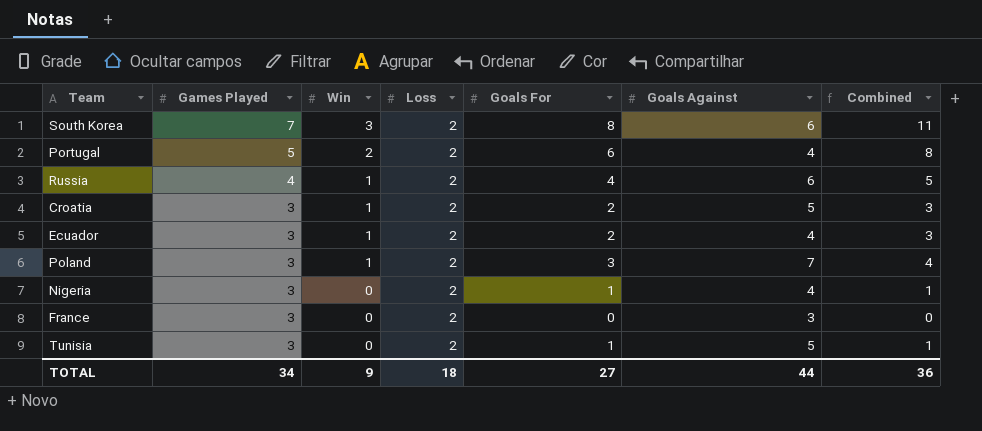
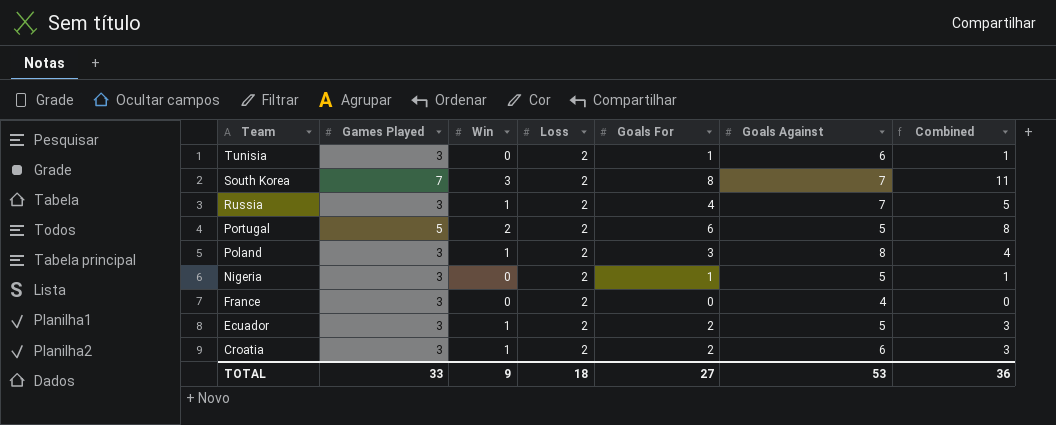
row order: Games Played descending -> Team descending
Tunisia | Goals Against: 5 -> 6
South Korea | Goals Against: 6 -> 7
Russia | Games Played: 4 -> 3
Russia | Goals Against: 6 -> 7
Portugal | Goals Against: 4 -> 5
Poland | Goals Against: 7 -> 8
Nigeria | Goals Against: 4 -> 5
France | Goals Against: 3 -> 4
Ecuador | Goals Against: 4 -> 5
Croatia | Goals Against: 5 -> 6
TOTAL | Games Played: 34 -> 33
TOTAL | Goals Against: 44 -> 53

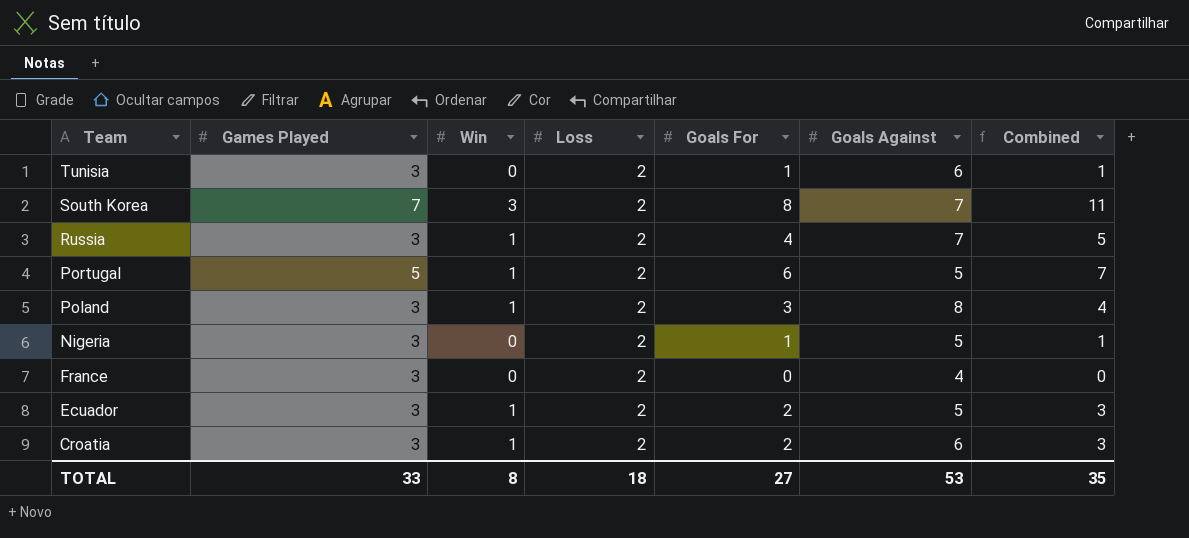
Portugal | Win: 2 -> 1
Portugal | Combined: 8 -> 7
TOTAL | Win: 9 -> 8
TOTAL | Combined: 36 -> 35

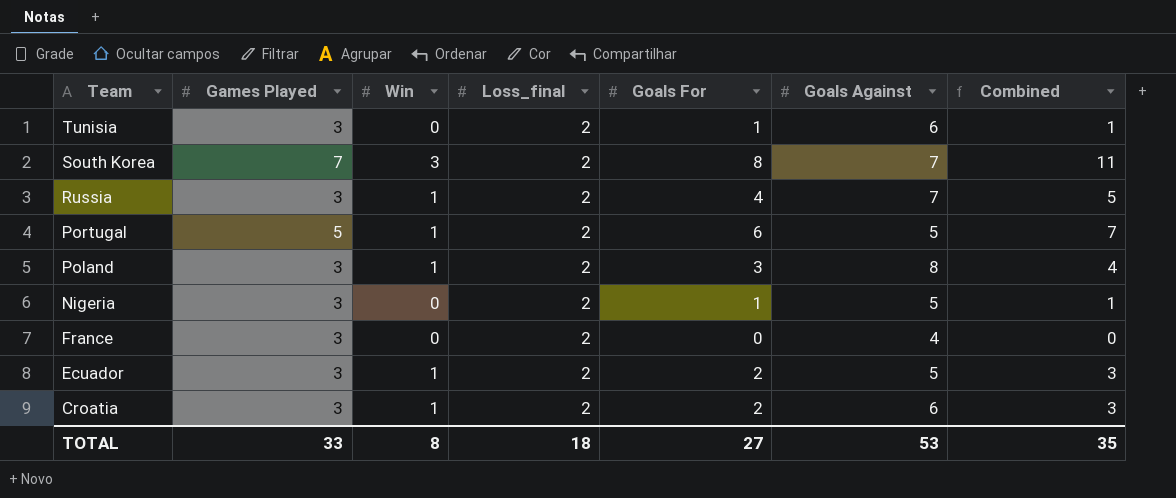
column name: Loss -> Loss_final

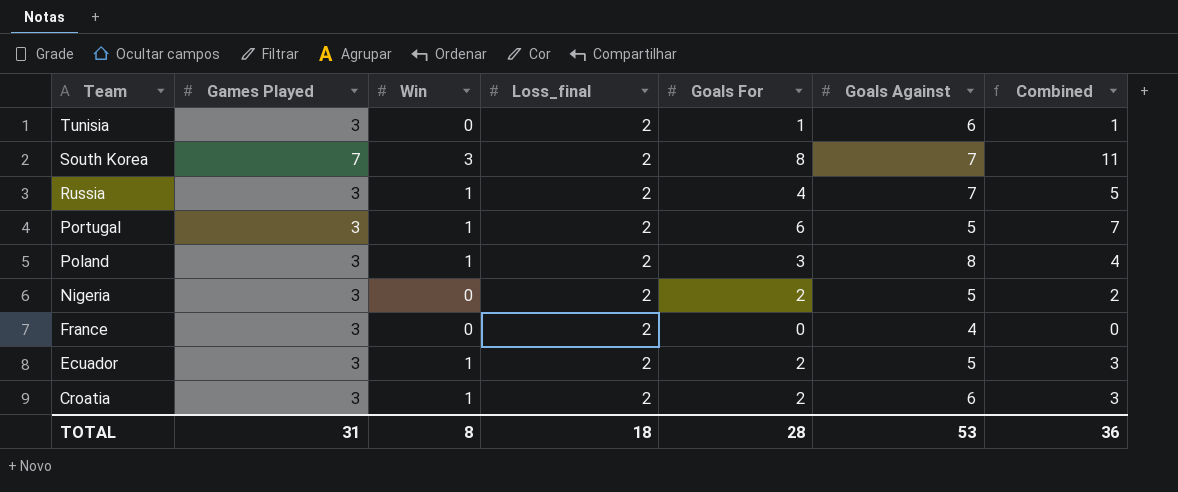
Portugal | Games Played: 5 -> 3
Nigeria | Goals For: 1 -> 2
Nigeria | Combined: 1 -> 2
TOTAL | Games Played: 33 -> 31
TOTAL | Goals For: 27 -> 28
TOTAL | Combined: 35 -> 36

